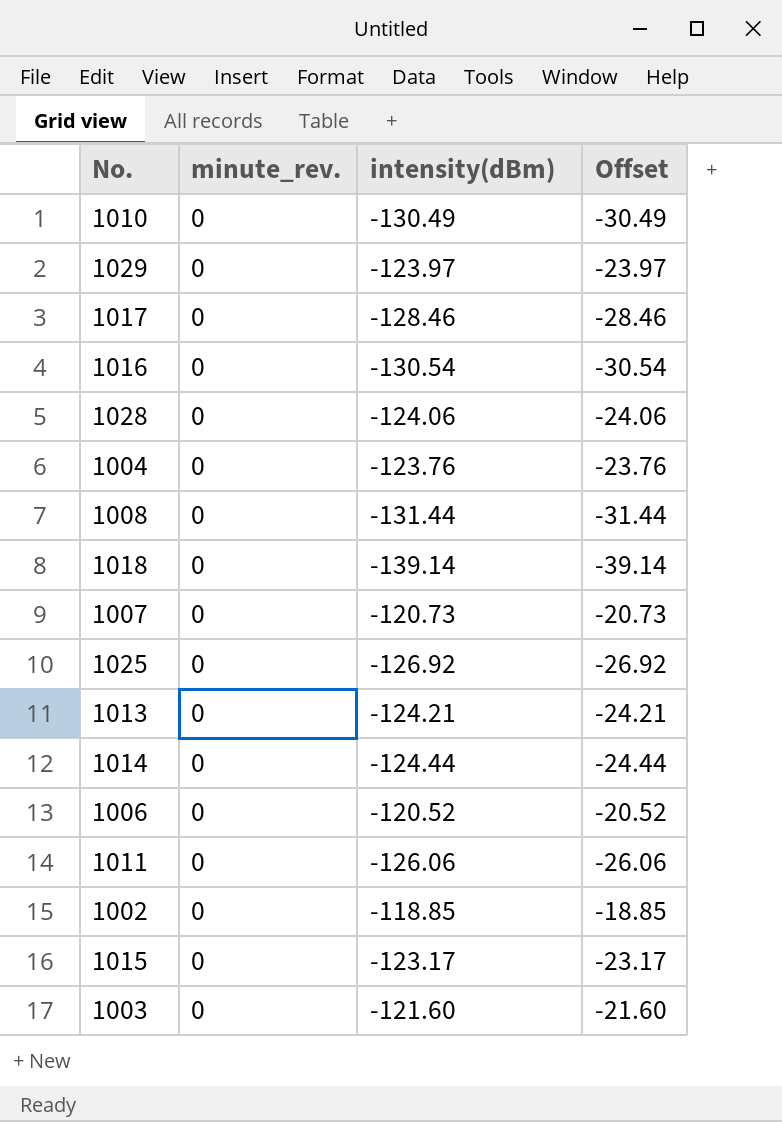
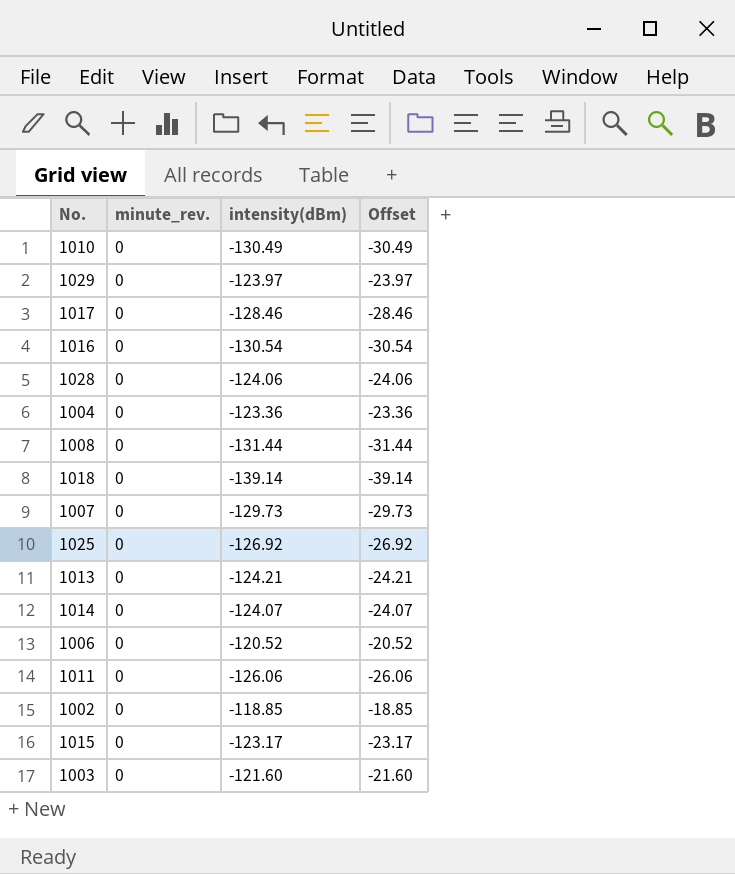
1004 | intensity(dBm): -123.76 -> -123.36
1004 | Offset: -23.76 -> -23.36
1007 | intensity(dBm): -120.73 -> -129.73
1007 | Offset: -20.73 -> -29.73
1014 | intensity(dBm): -124.44 -> -124.07
1014 | Offset: -24.44 -> -24.07

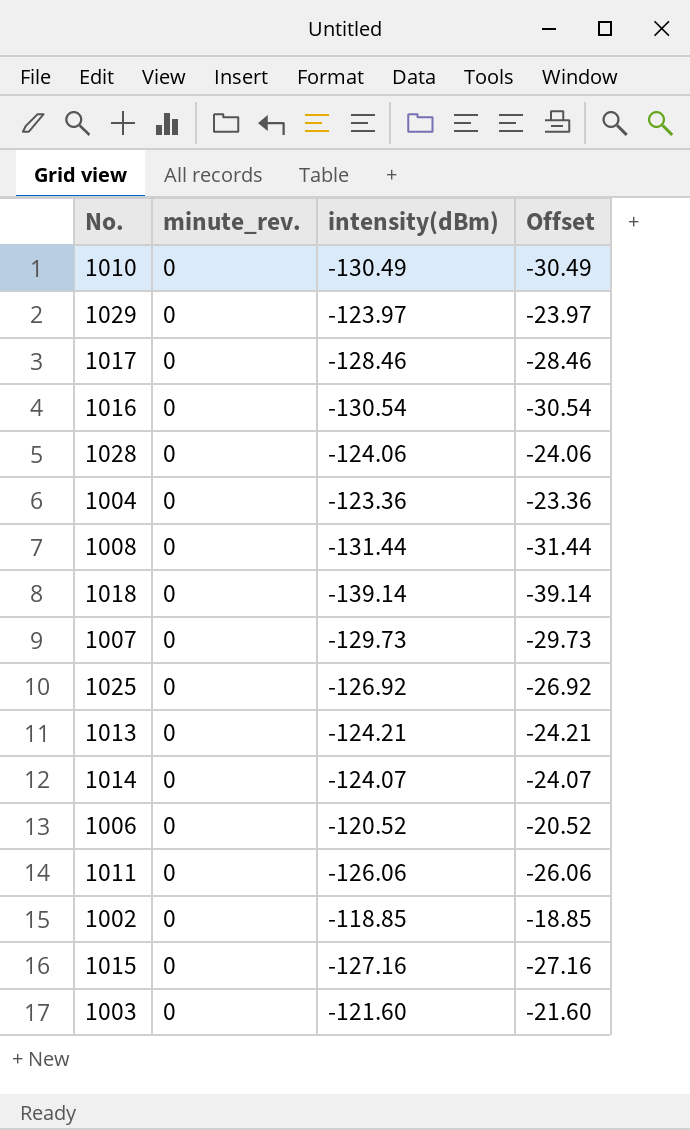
1015 | intensity(dBm): -123.17 -> -127.16
1015 | Offset: -23.17 -> -27.16

